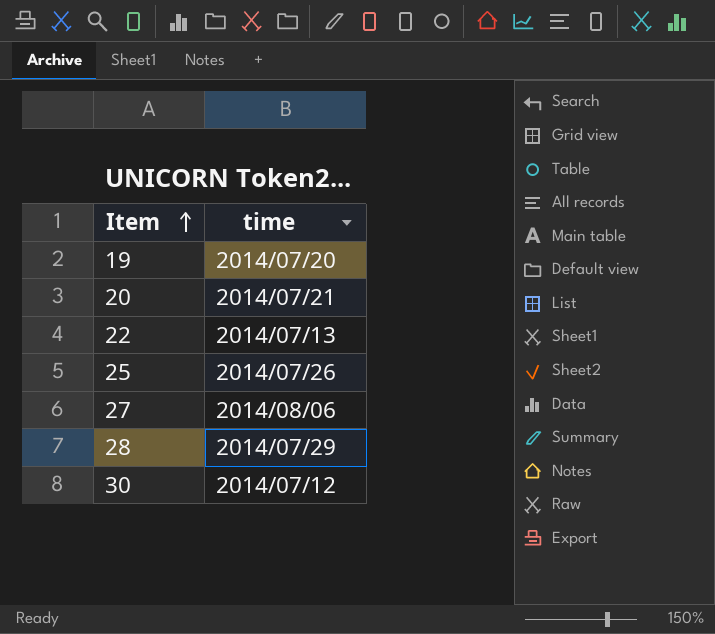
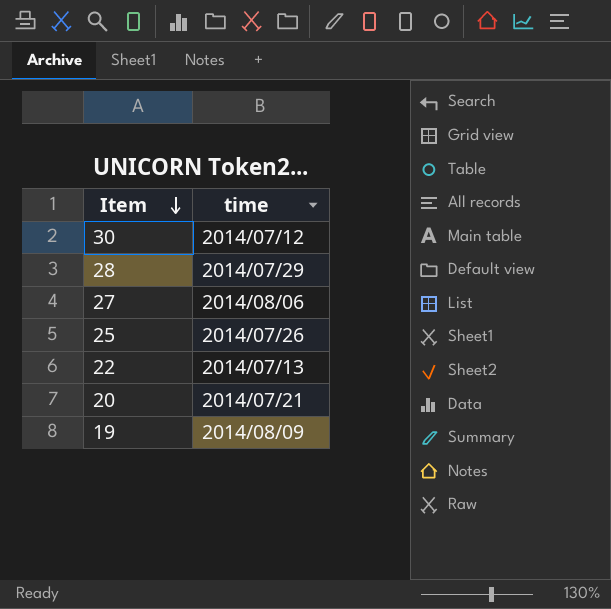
row order: Item ascending -> Item descending
19 | time: 2014/07/20 -> 2014/08/09

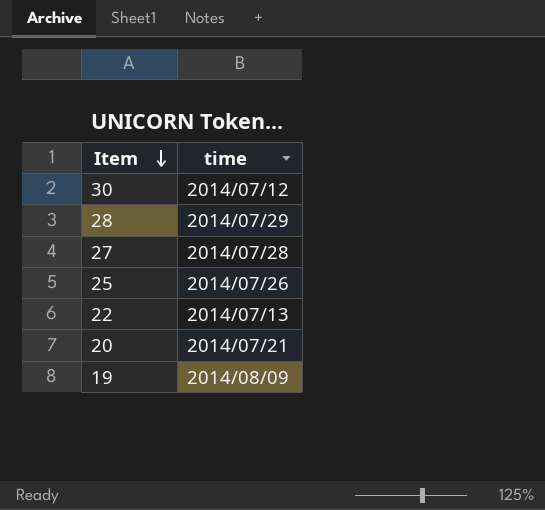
27 | time: 2014/08/06 -> 2014/07/28

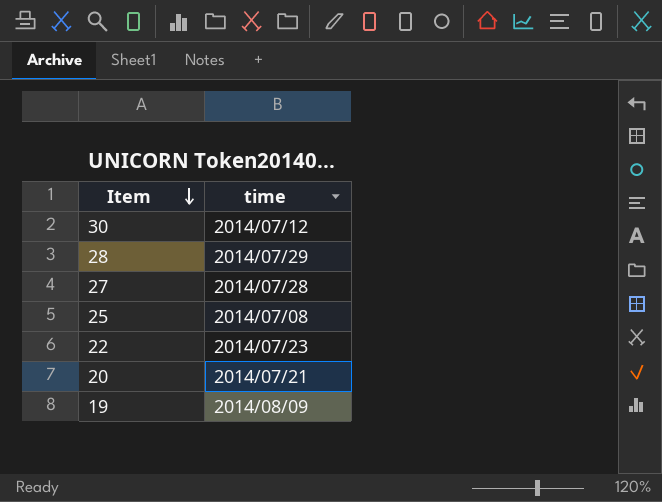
25 | time: 2014/07/26 -> 2014/07/08
22 | time: 2014/07/13 -> 2014/07/23

